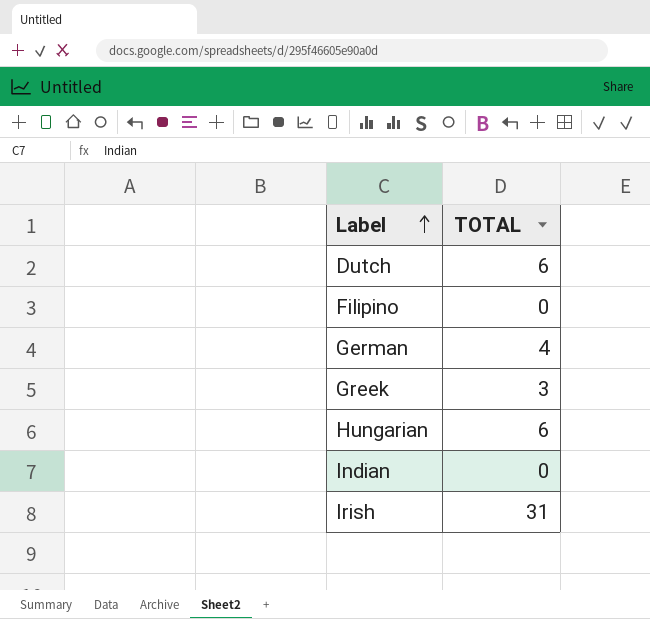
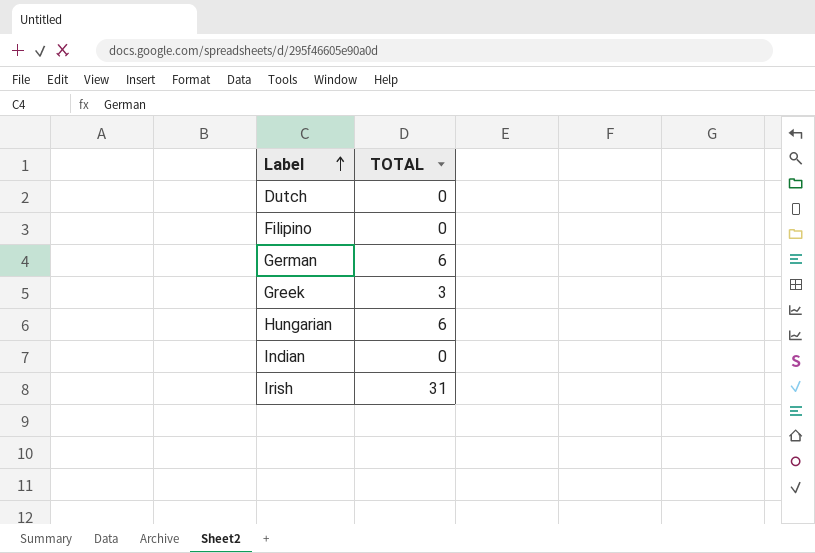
Dutch | TOTAL: 6 -> 0
German | TOTAL: 4 -> 6

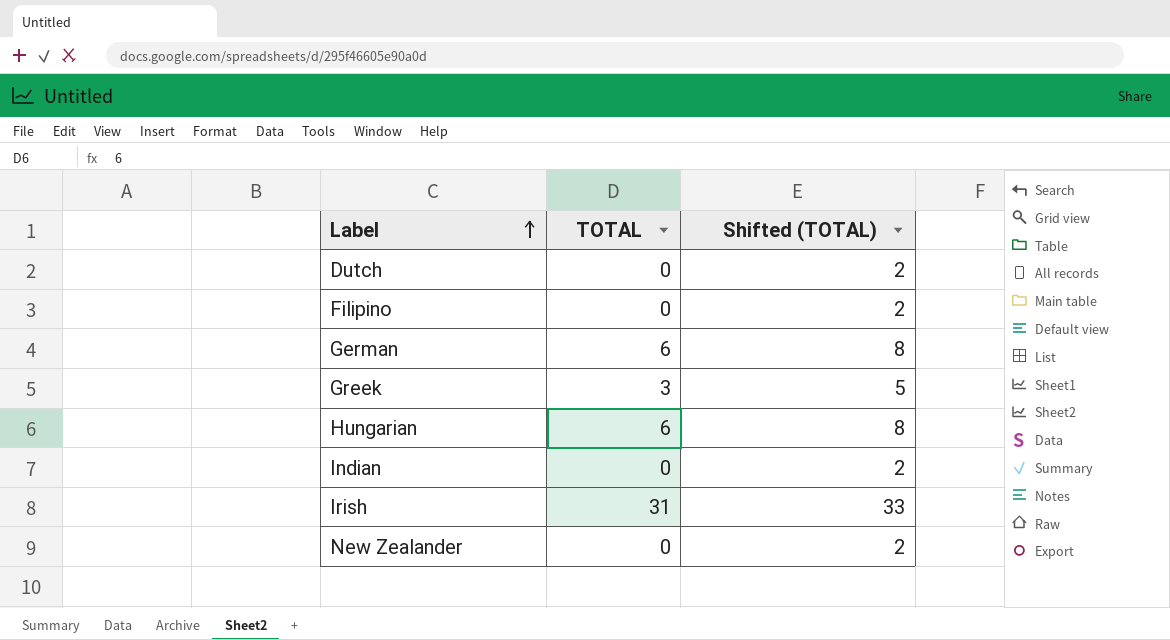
column Shifted (TOTAL) | formula: none -> [TOTAL] + 2
row New Zealander: none -> 0 | 2

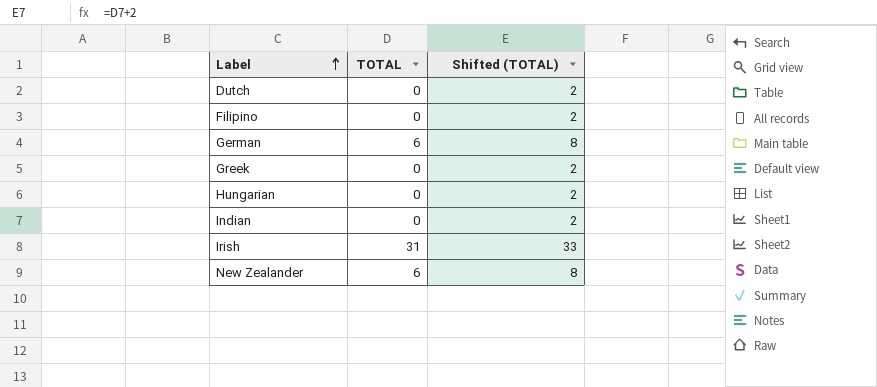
Greek | TOTAL: 3 -> 0
Greek | Shifted (TOTAL): 5 -> 2
Hungarian | TOTAL: 6 -> 0
Hungarian | Shifted (TOTAL): 8 -> 2
New Zealander | TOTAL: 0 -> 6
New Zealander | Shifted (TOTAL): 2 -> 8

